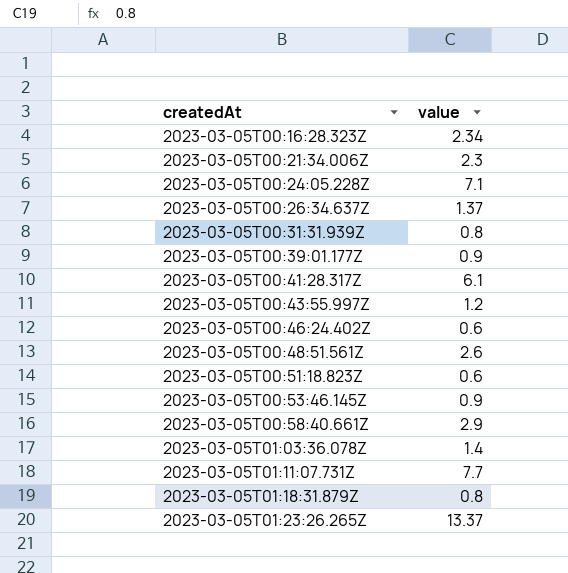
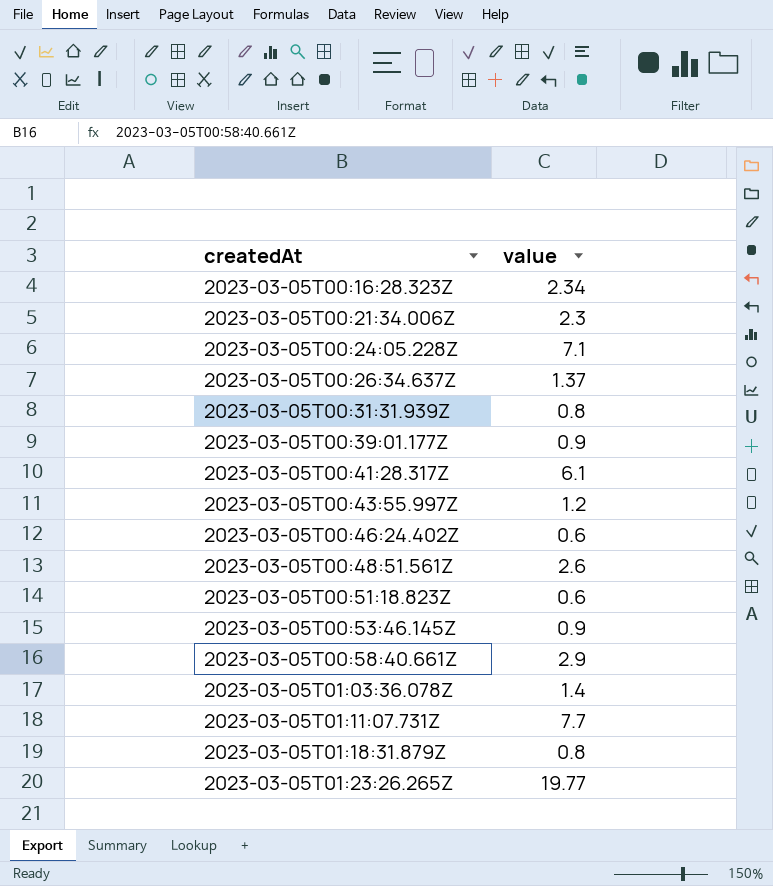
2023-03-05T01:23:26.265Z | value: 13.37 -> 19.77

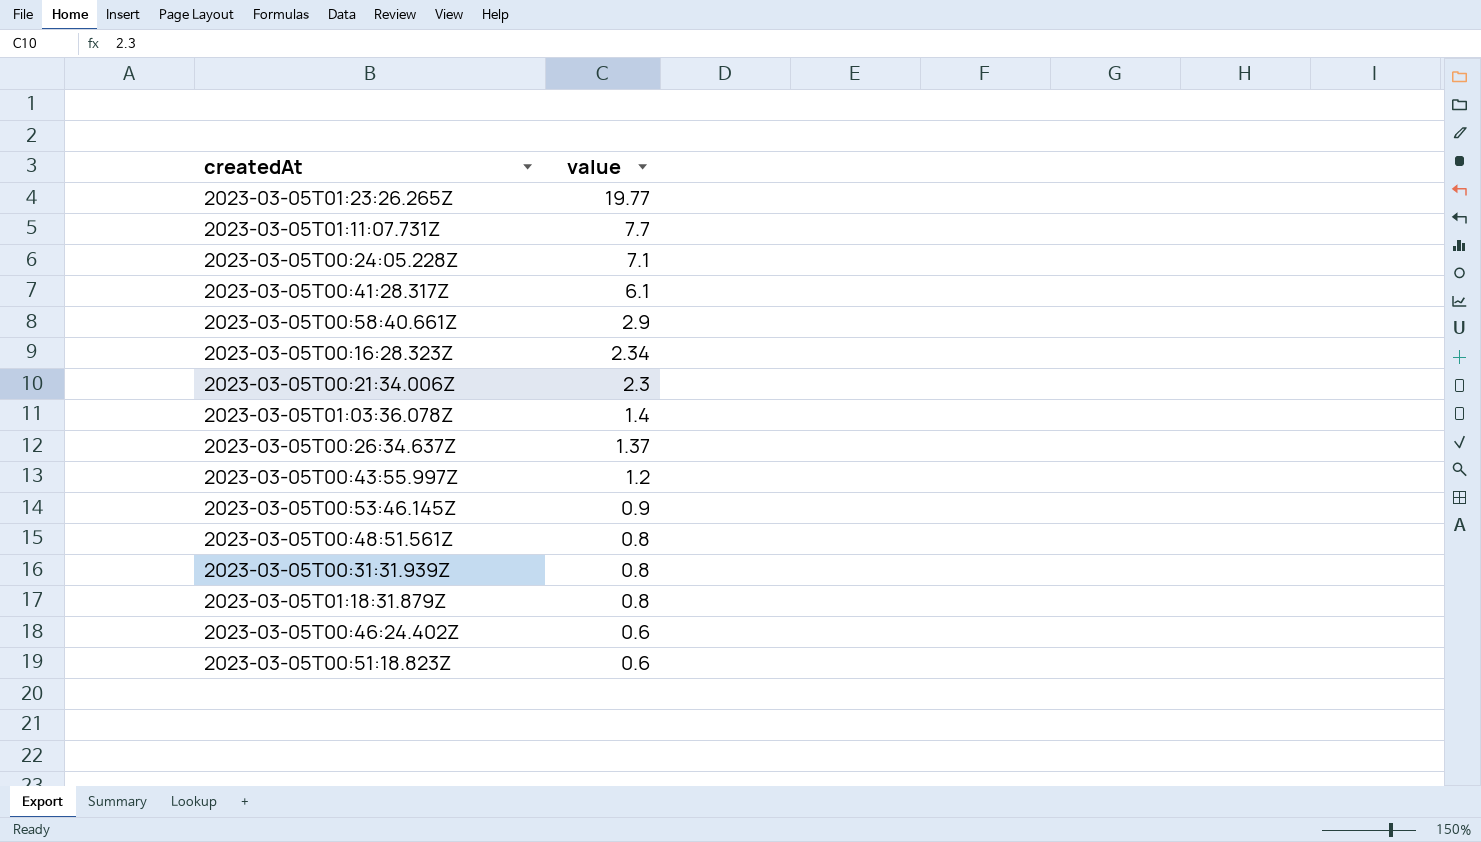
row order: createdAt ascending -> value descending
row 2023-03-05T00:39:01.177Z: 0.9 -> none
2023-03-05T00:48:51.561Z | value: 2.6 -> 0.8

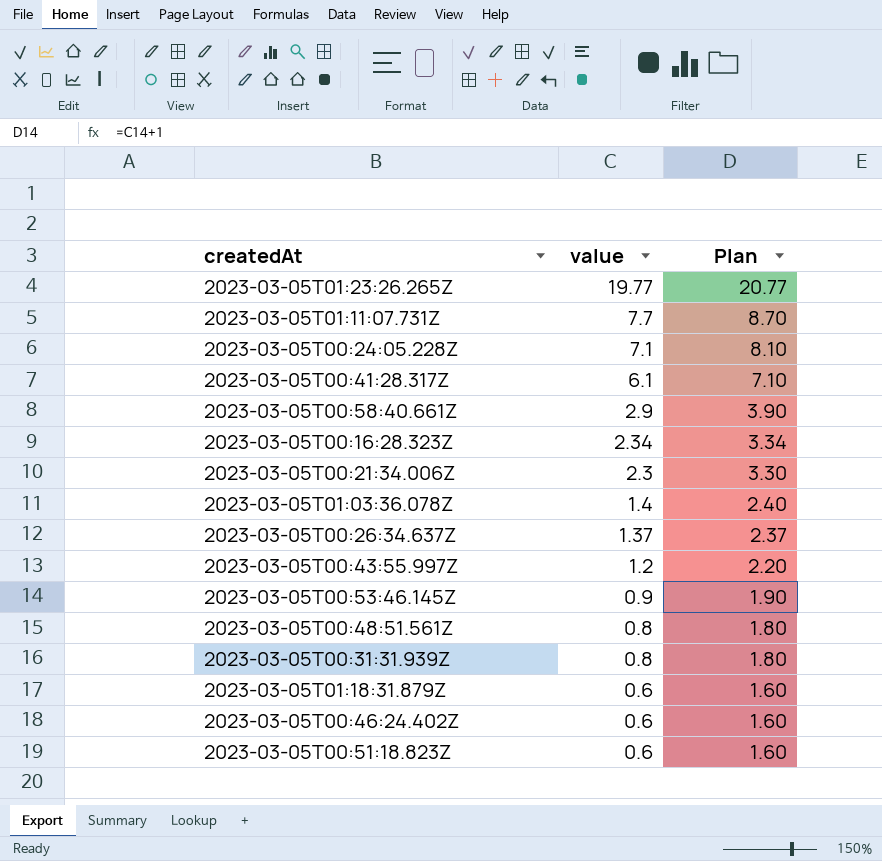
column Plan | formula: none -> [value] + 1
2023-03-05T01:18:31.879Z | value: 0.8 -> 0.6

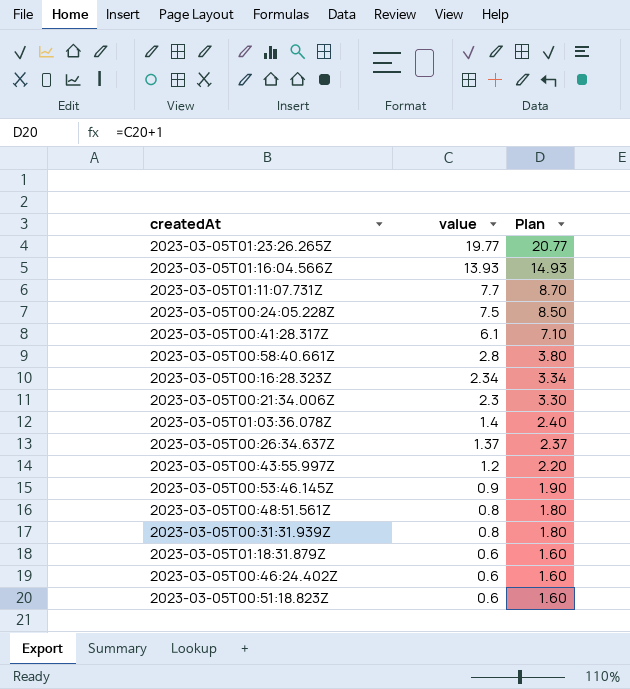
row 2023-03-05T01:16:04.566Z: none -> 13.93 | 14.93
2023-03-05T00:24:05.228Z | value: 7.1 -> 7.5
2023-03-05T00:24:05.228Z | Plan: 8.10 -> 8.50
2023-03-05T00:58:40.661Z | value: 2.9 -> 2.8
2023-03-05T00:58:40.661Z | Plan: 3.90 -> 3.80

